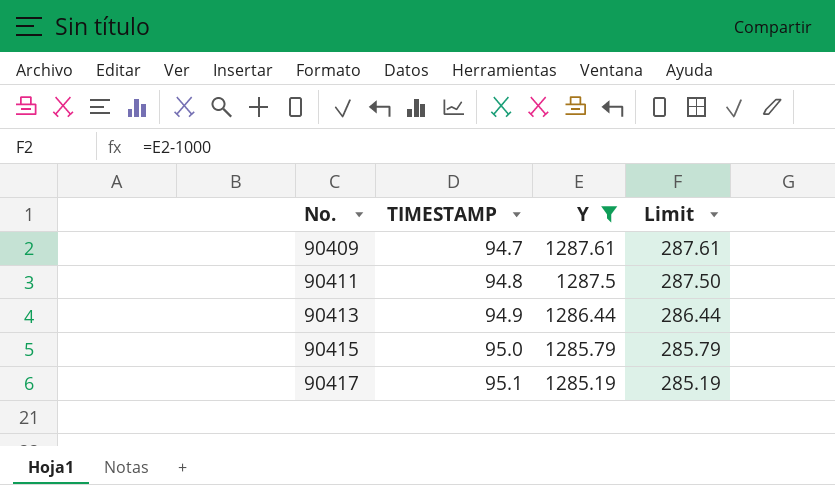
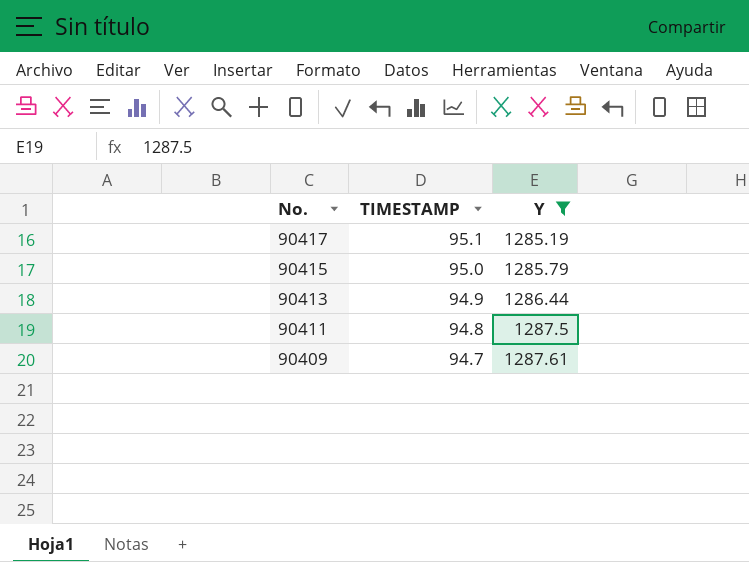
row order: No. ascending -> No. descending
column Limit | formula: [Y] - 1000 -> none

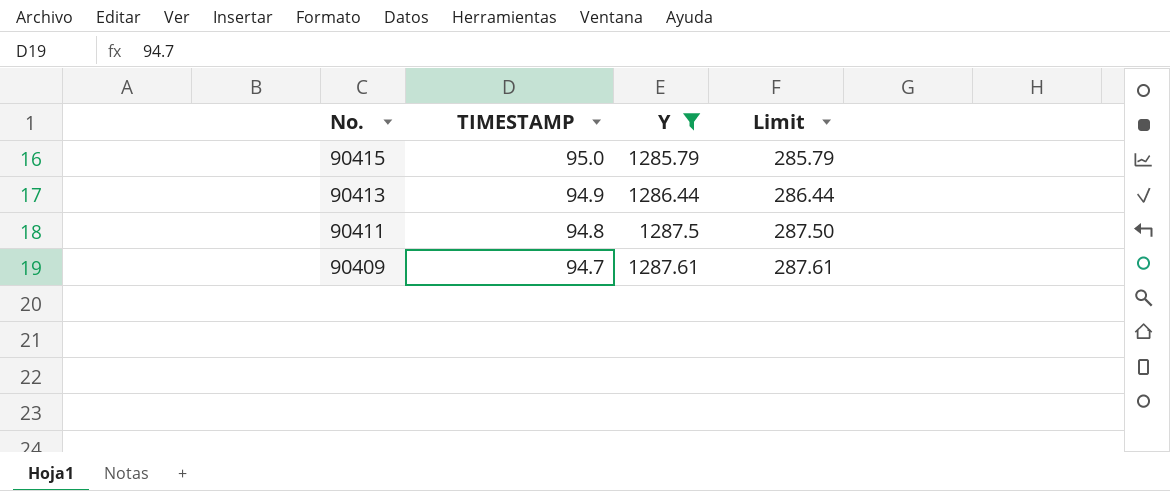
column Limit | formula: none -> [Y] - 1000
row 90417: 95.1 | 1285.19 -> none

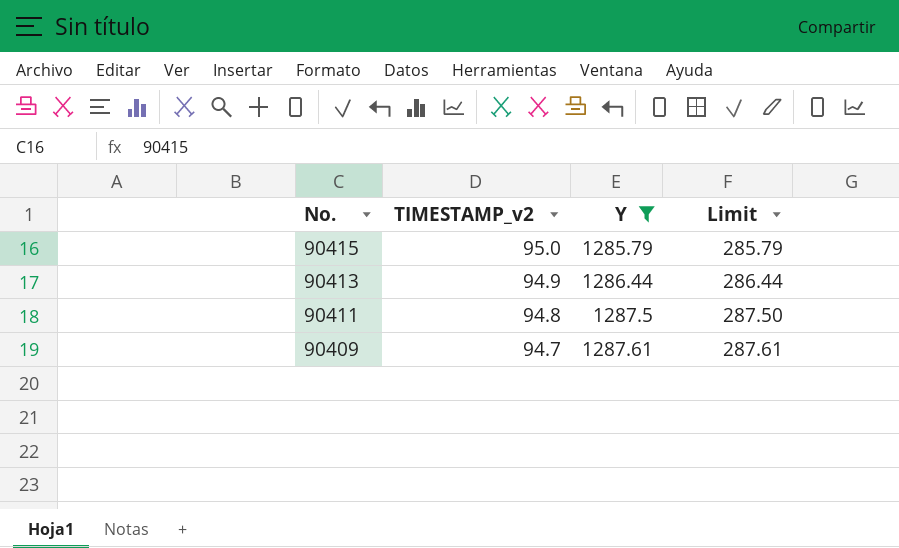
column name: TIMESTAMP -> TIMESTAMP_v2

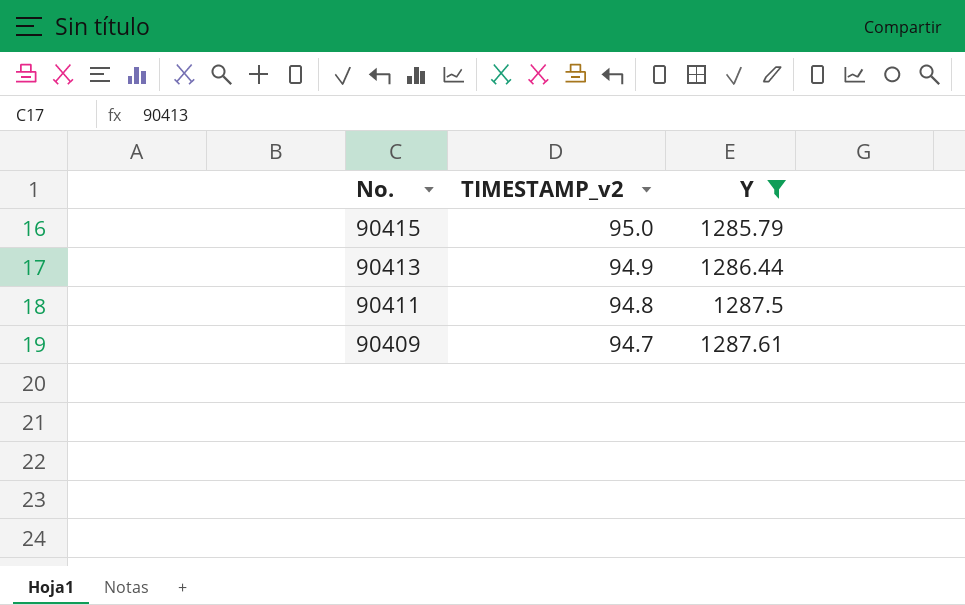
column Limit | formula: [Y] - 1000 -> none

